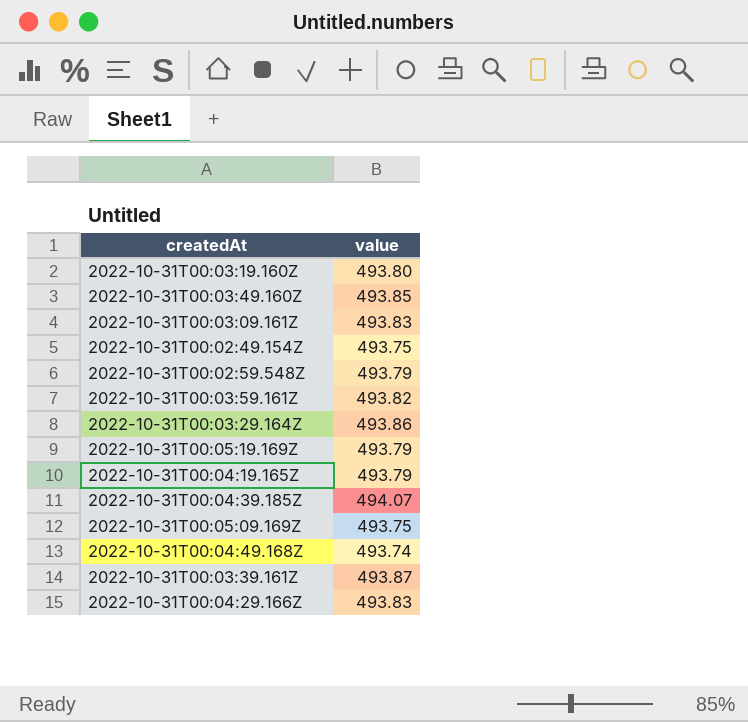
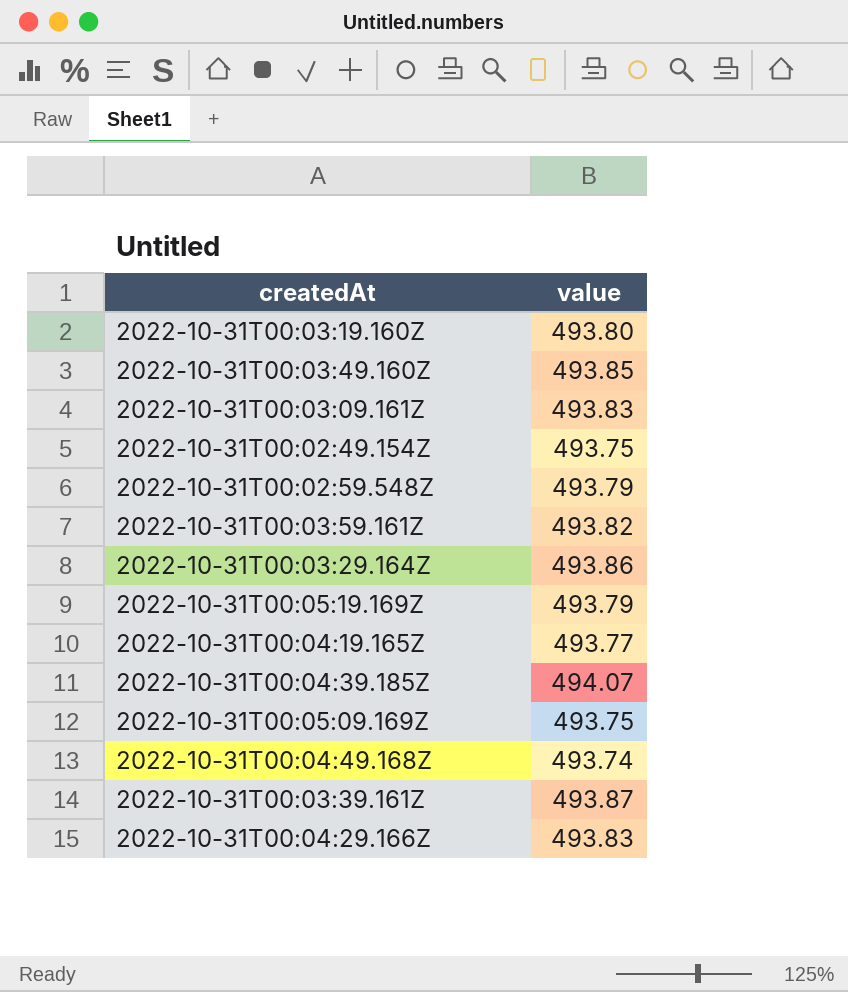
2022-10-31T00:04:19.165Z | value: 493.79 -> 493.77

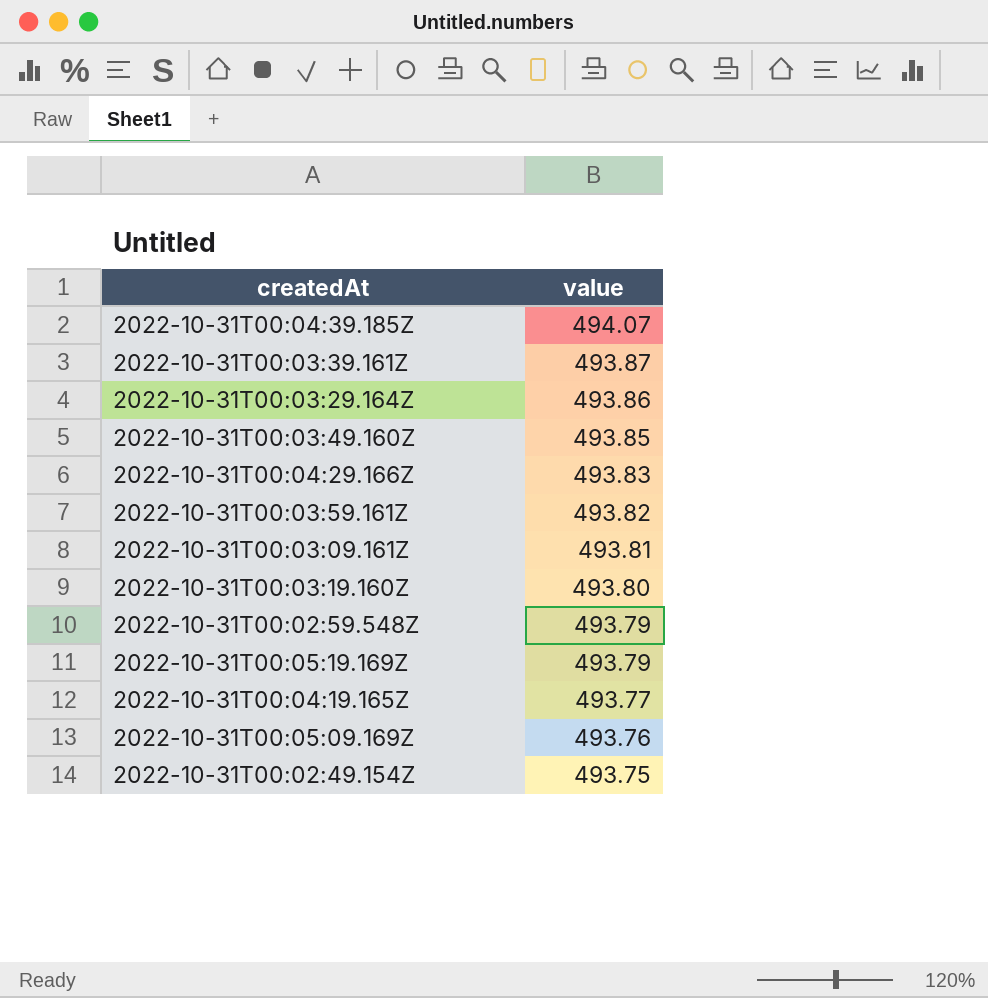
row order: none -> value descending
row 2022-10-31T00:04:49.168Z: 493.74 -> none
2022-10-31T00:03:09.161Z | value: 493.83 -> 493.81
2022-10-31T00:05:09.169Z | value: 493.75 -> 493.76

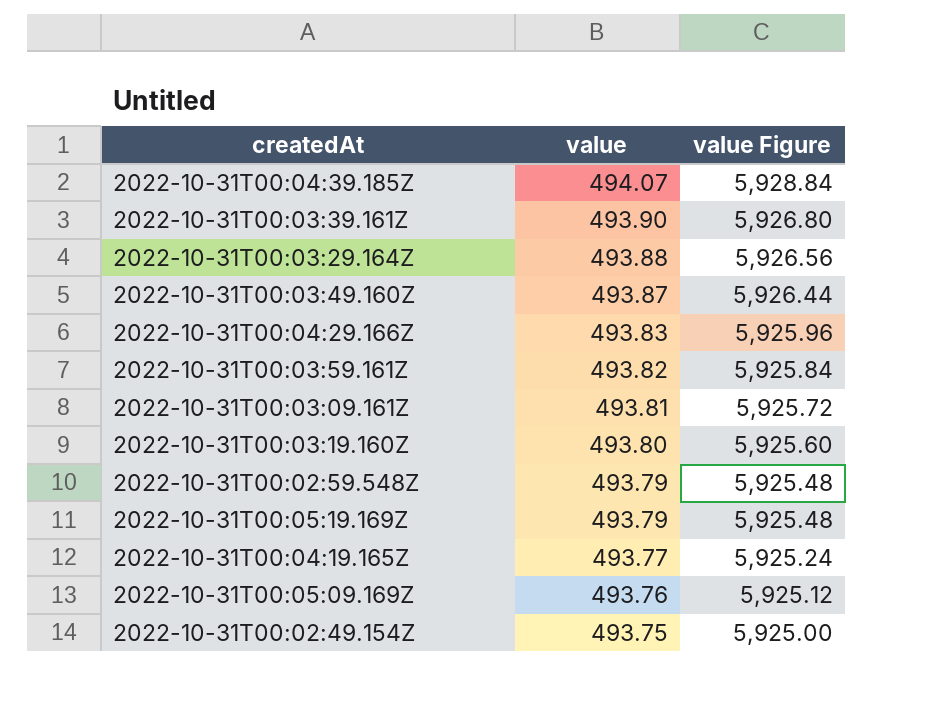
column value Figure | formula: none -> [value] * 12
2022-10-31T00:03:39.161Z | value: 493.87 -> 493.90
2022-10-31T00:03:29.164Z | value: 493.86 -> 493.88
2022-10-31T00:03:49.160Z | value: 493.85 -> 493.87

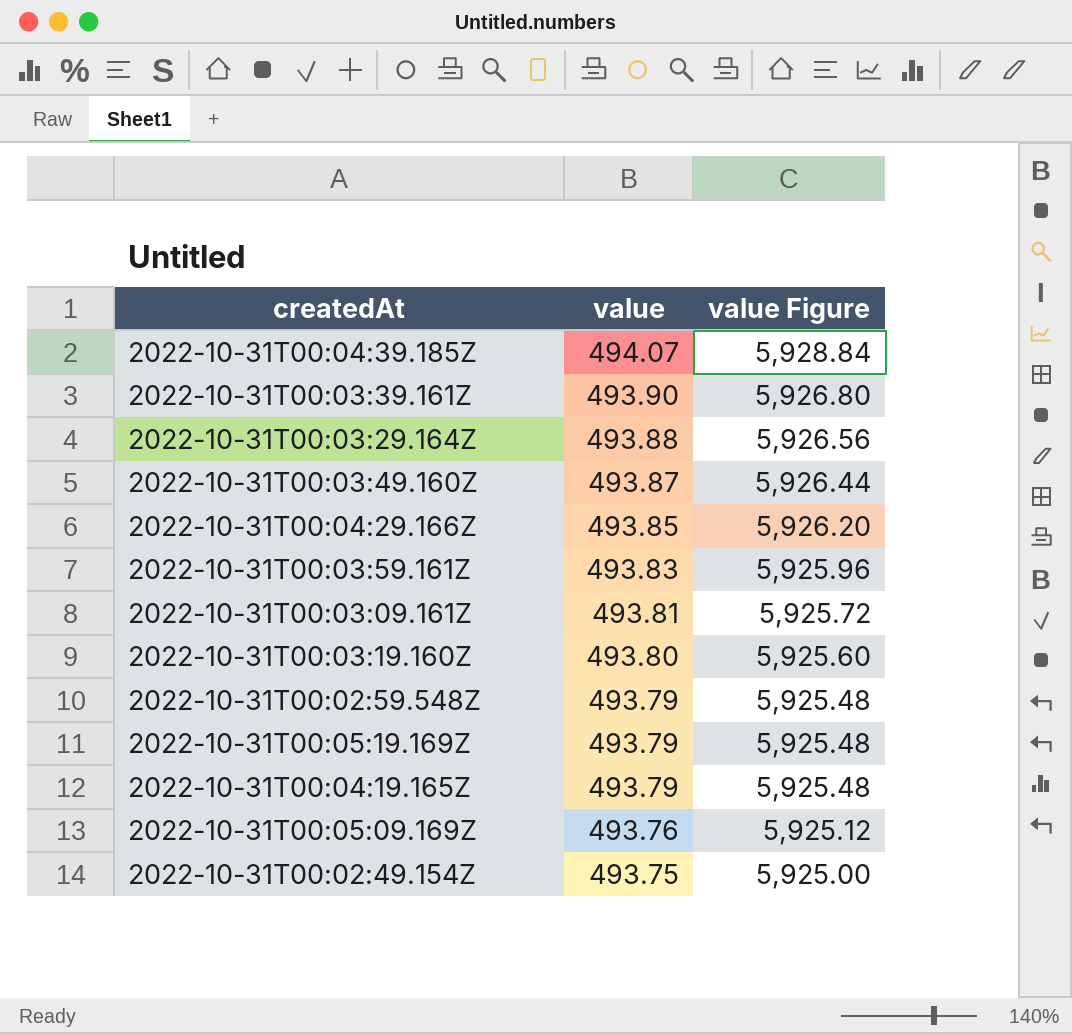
2022-10-31T00:04:29.166Z | value: 493.83 -> 493.85
2022-10-31T00:04:29.166Z | value Figure: 5,925.96 -> 5,926.20
2022-10-31T00:03:59.161Z | value: 493.82 -> 493.83
2022-10-31T00:03:59.161Z | value Figure: 5,925.84 -> 5,925.96
2022-10-31T00:04:19.165Z | value: 493.77 -> 493.79
2022-10-31T00:04:19.165Z | value Figure: 5,925.24 -> 5,925.48

